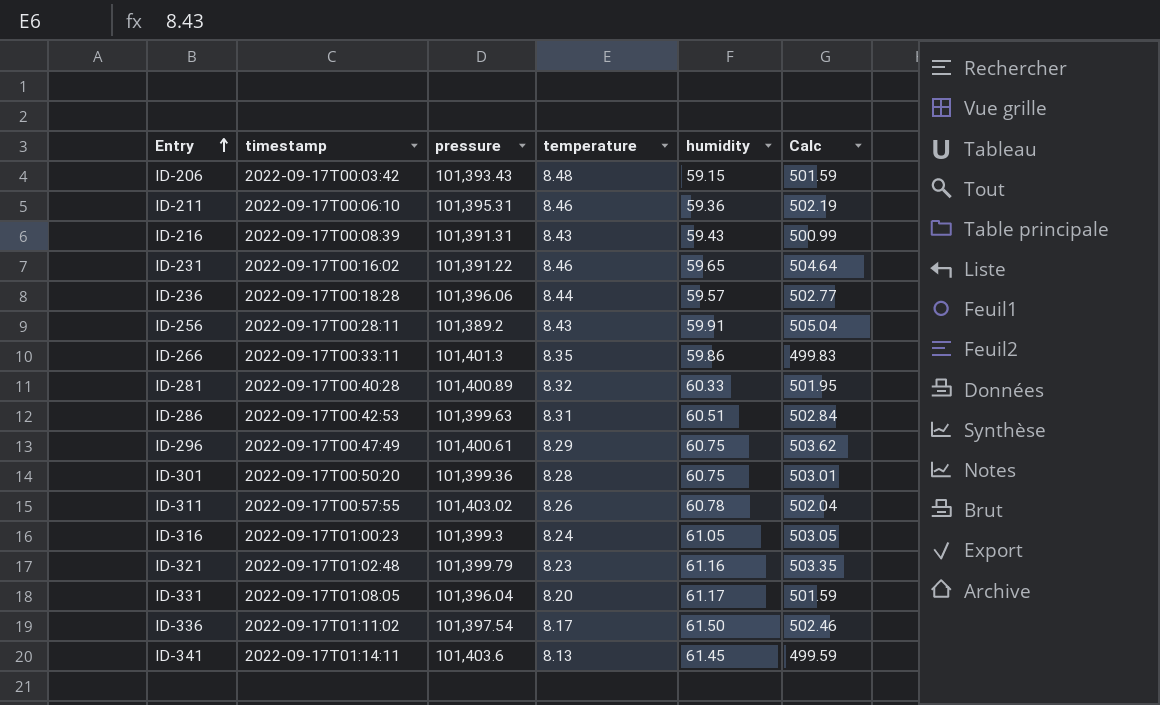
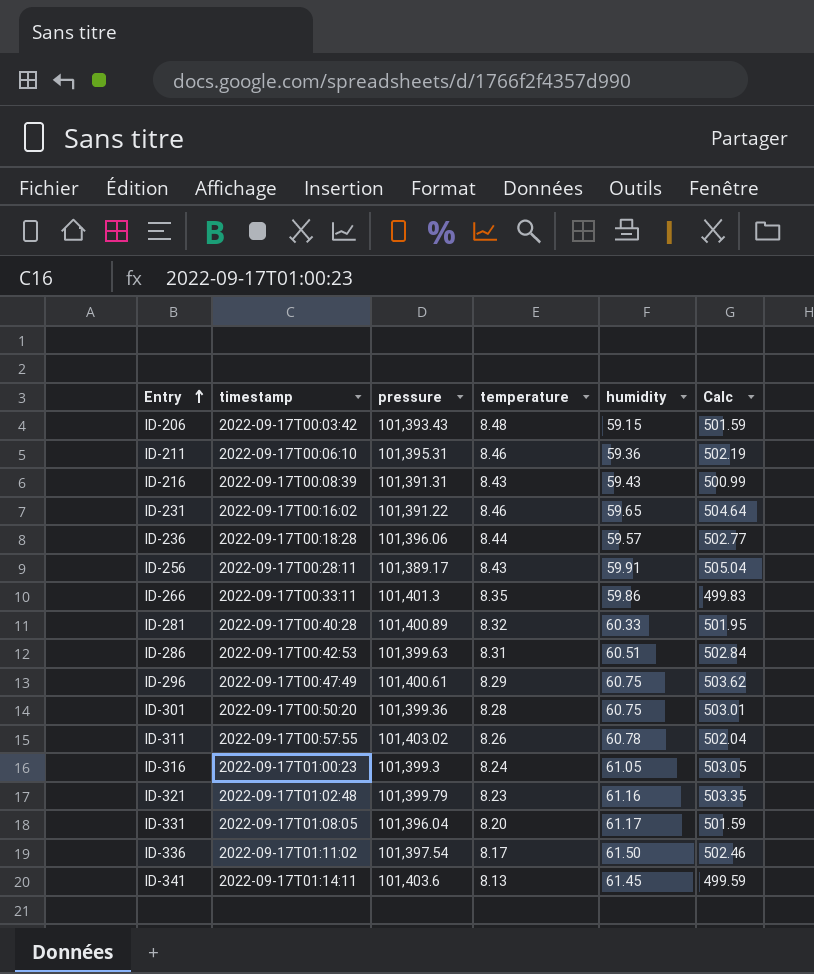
ID-256 | pressure: 101,389.2 -> 101,389.17

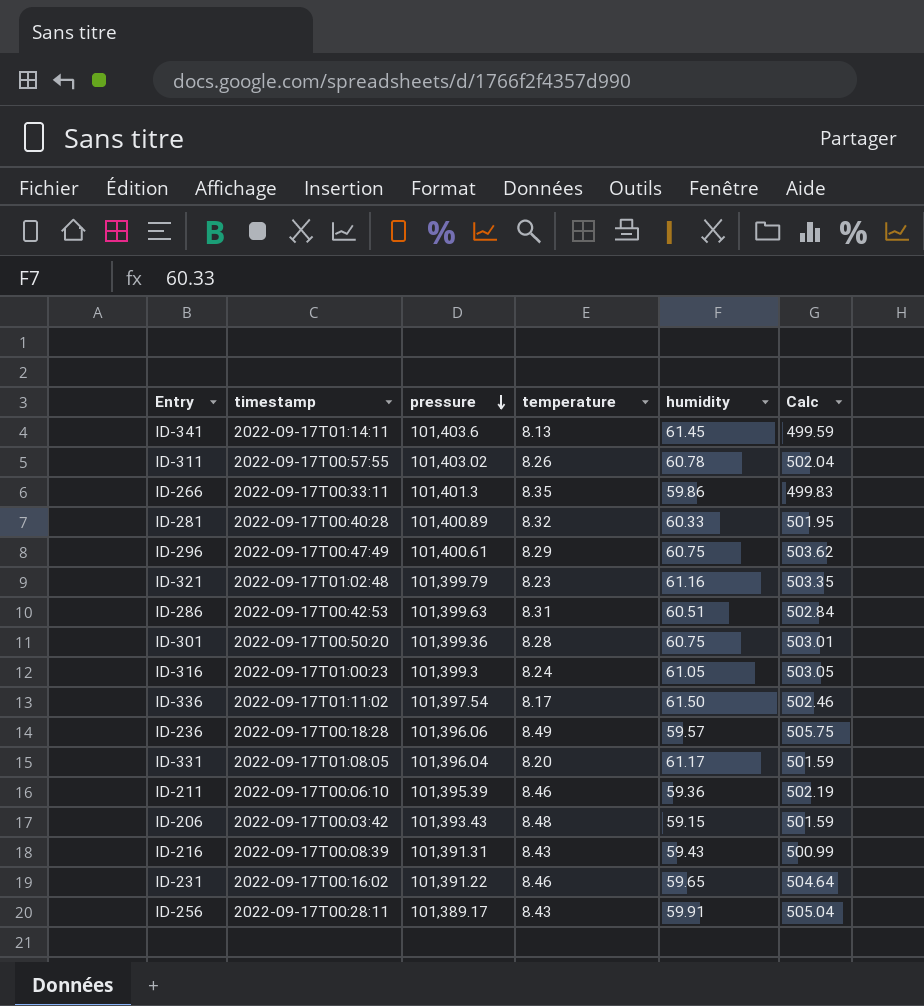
row order: Entry ascending -> pressure descending
ID-236 | temperature: 8.44 -> 8.49
ID-236 | Calc: 502.77 -> 505.75
ID-211 | pressure: 101,395.31 -> 101,395.39

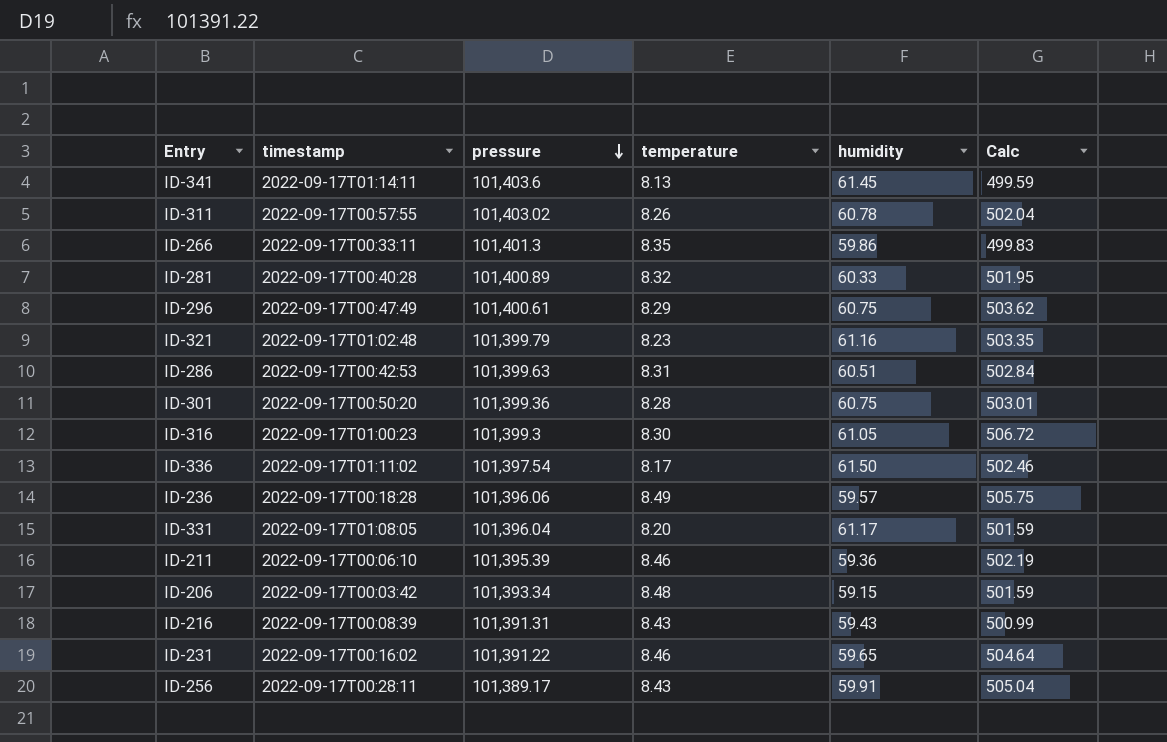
ID-316 | temperature: 8.24 -> 8.30
ID-316 | Calc: 503.05 -> 506.72
ID-206 | pressure: 101,393.43 -> 101,393.34

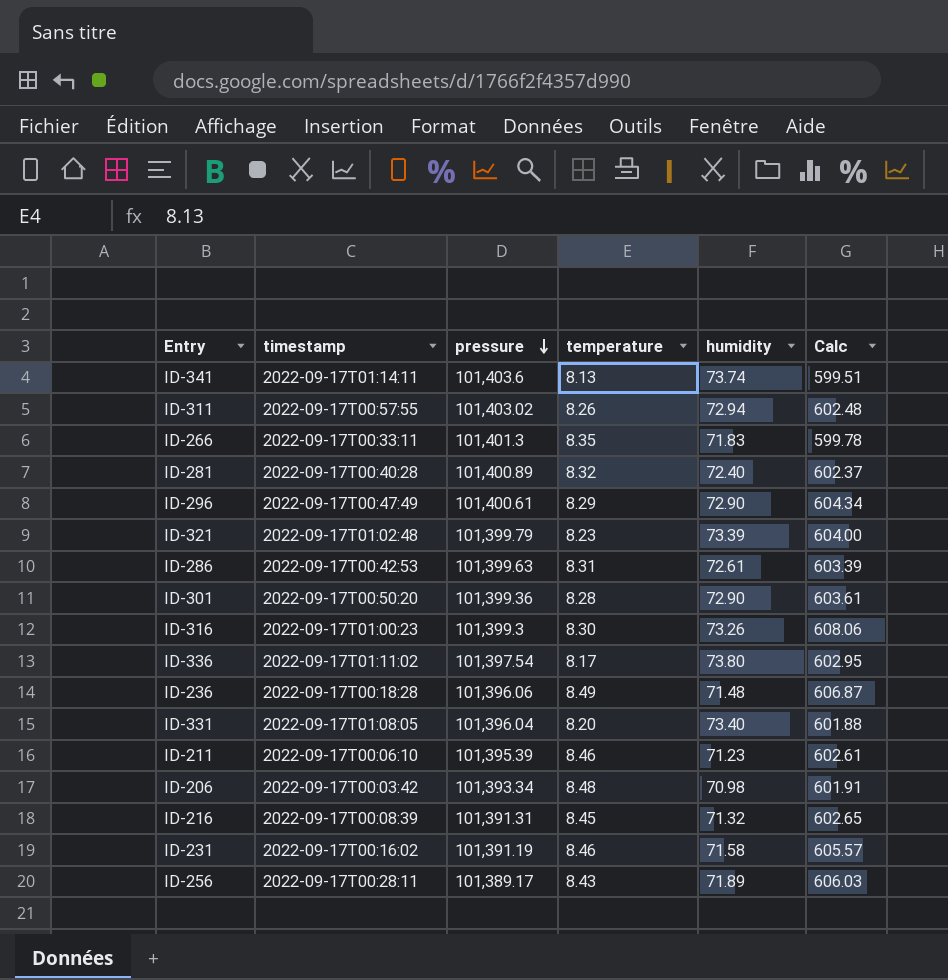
ID-341 | humidity: 61.45 -> 73.74
ID-341 | Calc: 499.59 -> 599.51
ID-311 | humidity: 60.78 -> 72.94
ID-311 | Calc: 502.04 -> 602.48
ID-266 | humidity: 59.86 -> 71.83
ID-266 | Calc: 499.83 -> 599.78
ID-281 | humidity: 60.33 -> 72.40
ID-281 | Calc: 501.95 -> 602.37
ID-296 | humidity: 60.75 -> 72.90
ID-296 | Calc: 503.62 -> 604.34
ID-321 | humidity: 61.16 -> 73.39
ID-321 | Calc: 503.35 -> 604.00
ID-286 | humidity: 60.51 -> 72.61
ID-286 | Calc: 502.84 -> 603.39
ID-301 | humidity: 60.75 -> 72.90
ID-301 | Calc: 503.01 -> 603.61
ID-316 | humidity: 61.05 -> 73.26
ID-316 | Calc: 506.72 -> 608.06
ID-336 | humidity: 61.50 -> 73.80
ID-336 | Calc: 502.46 -> 602.95
ID-236 | humidity: 59.57 -> 71.48
ID-236 | Calc: 505.75 -> 606.87
ID-331 | humidity: 61.17 -> 73.40
ID-331 | Calc: 501.59 -> 601.88
ID-211 | humidity: 59.36 -> 71.23
ID-211 | Calc: 502.19 -> 602.61
ID-206 | humidity: 59.15 -> 70.98
ID-206 | Calc: 501.59 -> 601.91
ID-216 | temperature: 8.43 -> 8.45
ID-216 | humidity: 59.43 -> 71.32
ID-216 | Calc: 500.99 -> 602.65
ID-231 | pressure: 101,391.22 -> 101,391.19
ID-231 | humidity: 59.65 -> 71.58
ID-231 | Calc: 504.64 -> 605.57
ID-256 | humidity: 59.91 -> 71.89
ID-256 | Calc: 505.04 -> 606.03

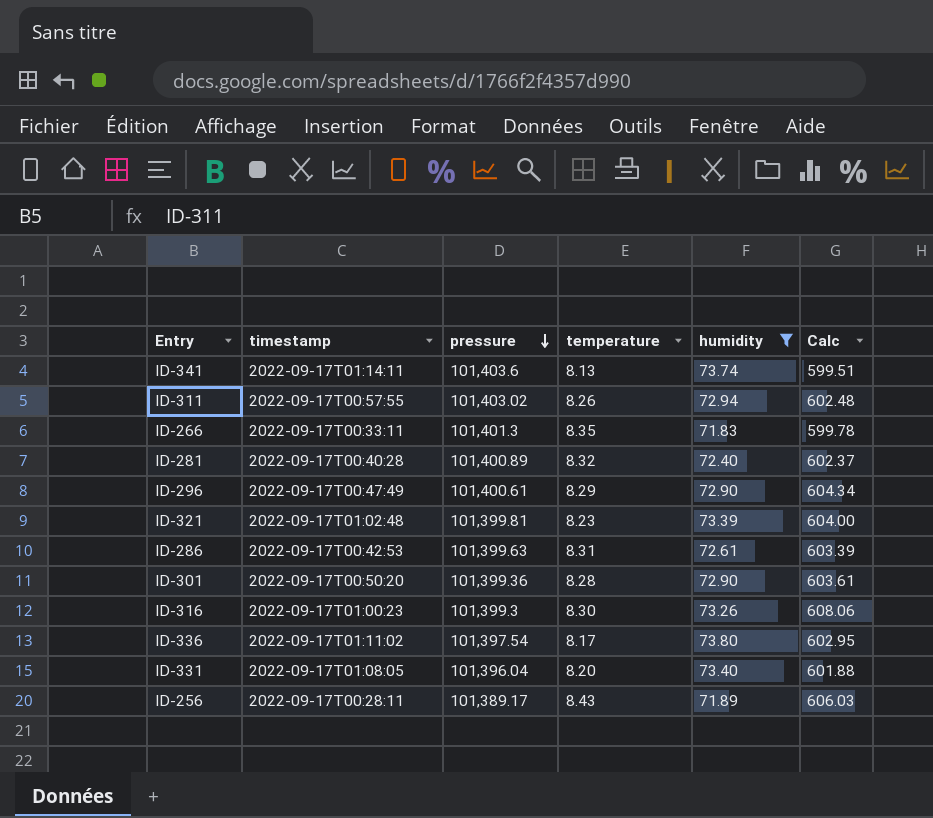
filter: none -> humidity >= 71.83
ID-321 | pressure: 101,399.79 -> 101,399.81

